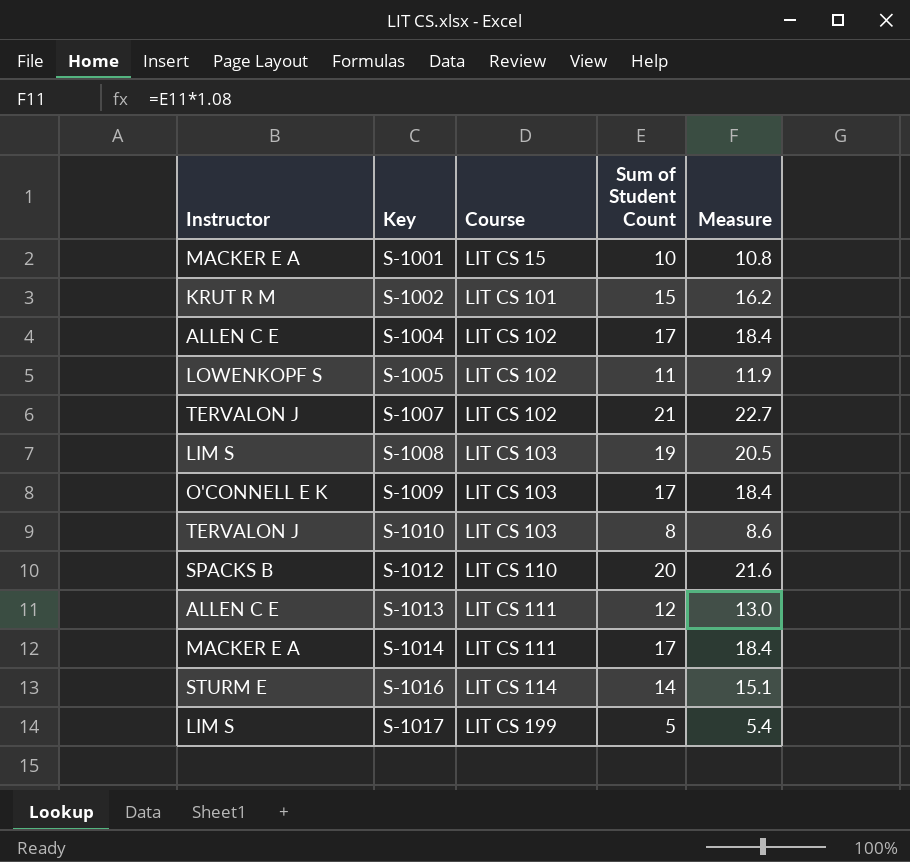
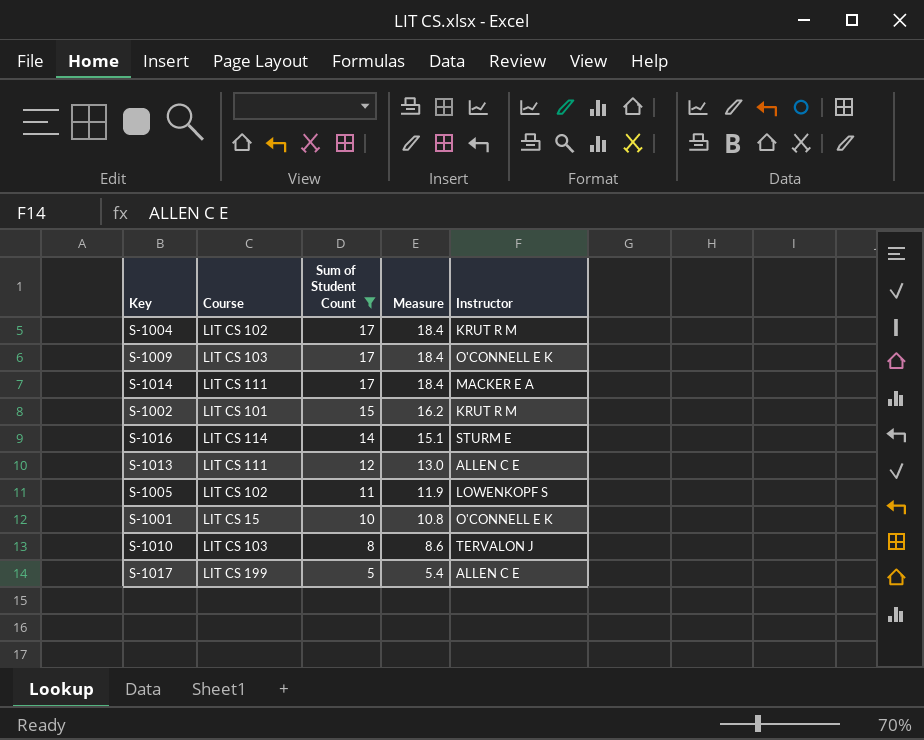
filter: none -> Sum of Student Count <= 17
row order: Key ascending -> Sum of Student Count descending
column Instructor | position: 1 -> 5
S-1004 | Instructor: ALLEN C E -> KRUT R M
S-1001 | Instructor: MACKER E A -> O'CONNELL E K
S-1017 | Instructor: LIM S -> ALLEN C E

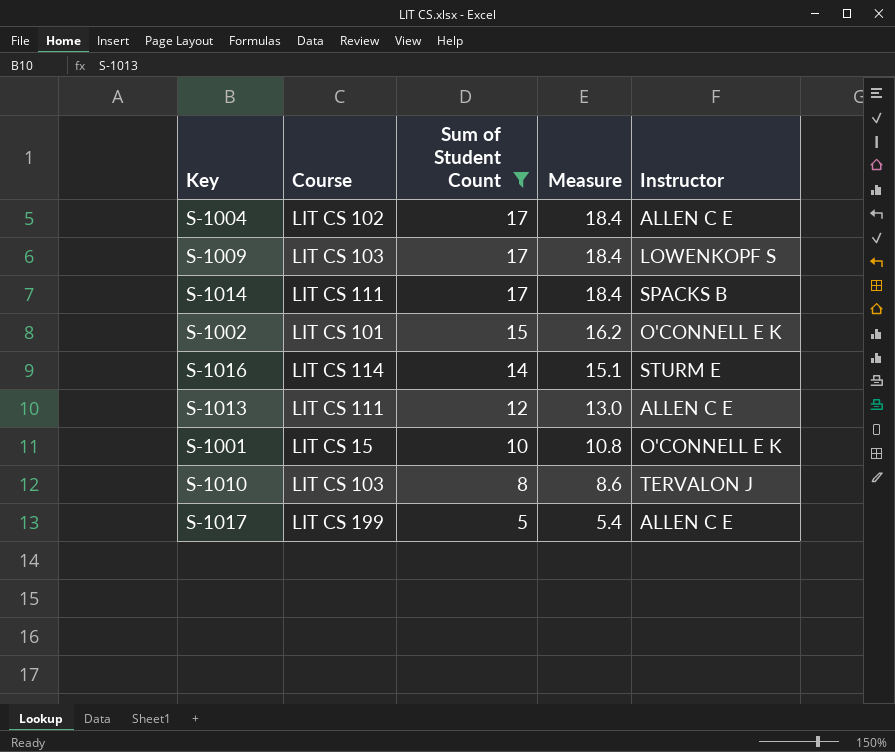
row S-1005: LIT CS 102 | 11 | 11.9 | LOWENKOPF S -> none
S-1004 | Instructor: KRUT R M -> ALLEN C E
S-1009 | Instructor: O'CONNELL E K -> LOWENKOPF S
S-1014 | Instructor: MACKER E A -> SPACKS B
S-1002 | Instructor: KRUT R M -> O'CONNELL E K

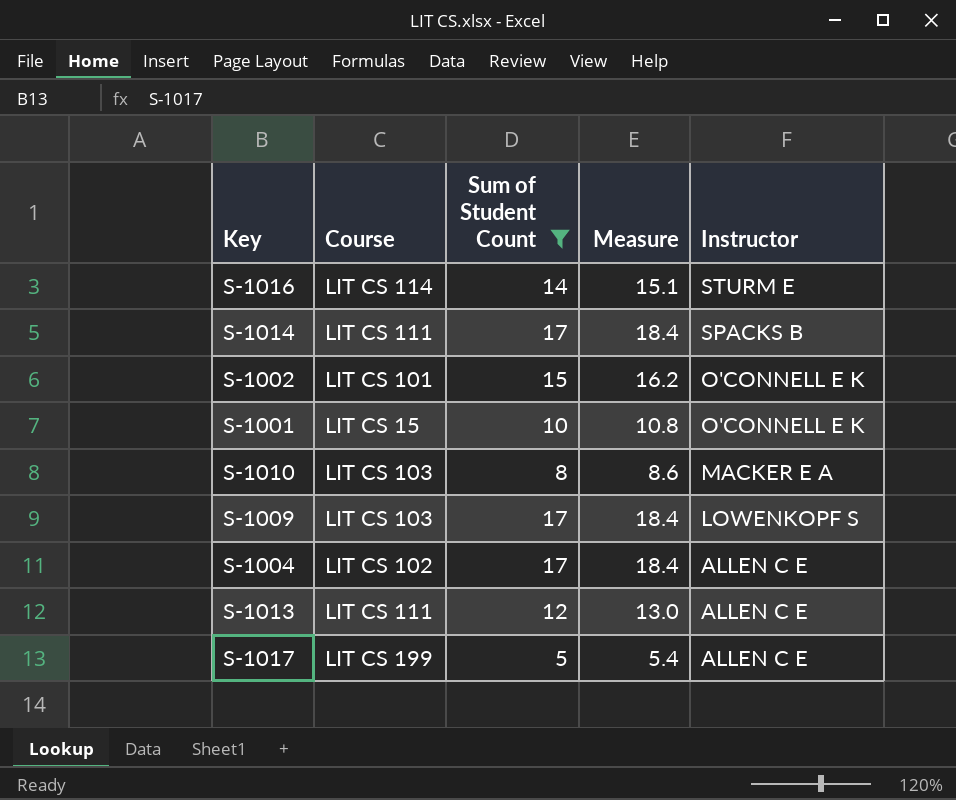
row order: Sum of Student Count descending -> Instructor descending
S-1010 | Instructor: TERVALON J -> MACKER E A

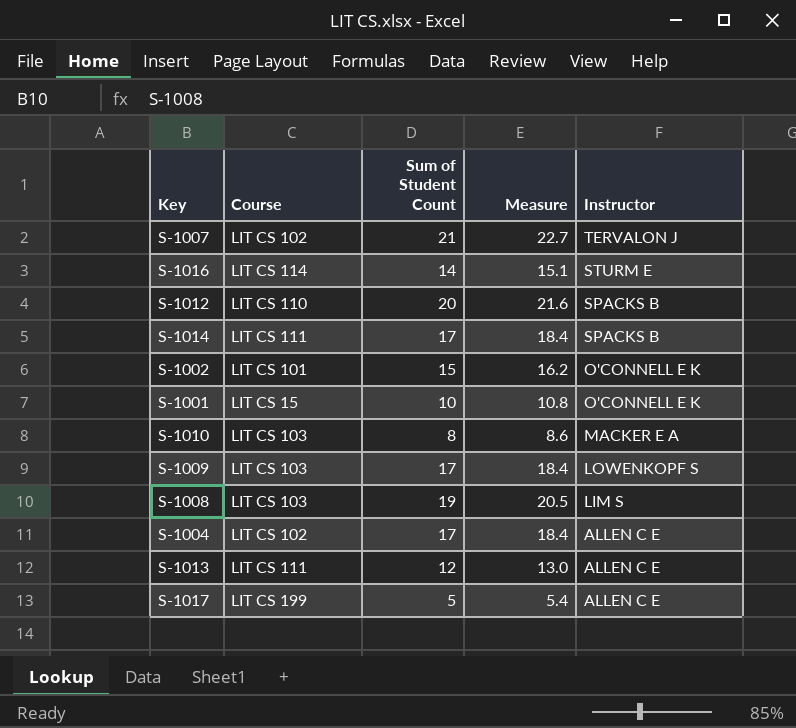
filter: Sum of Student Count <= 17 -> none

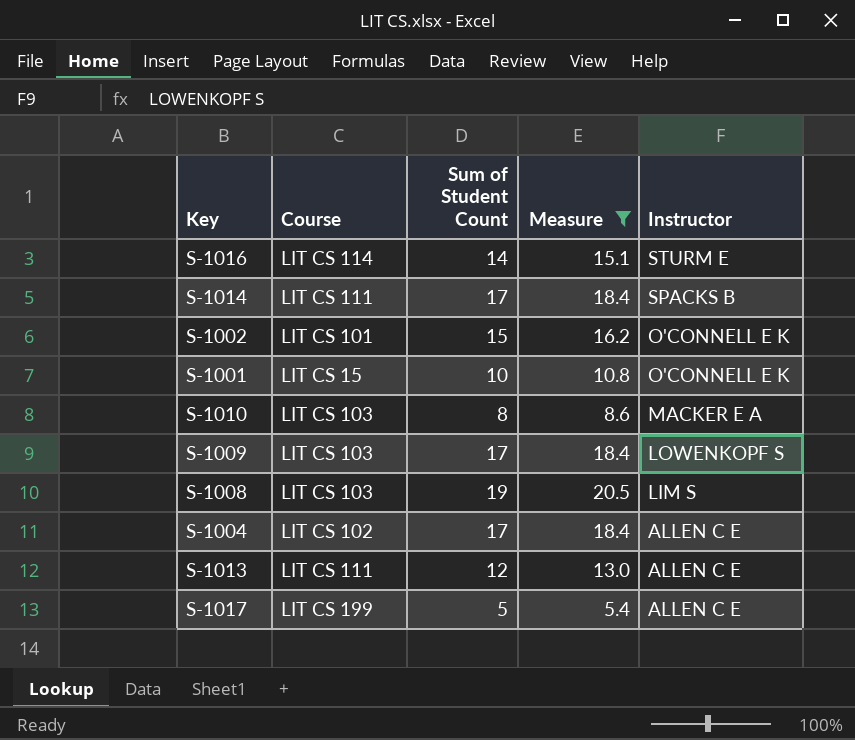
filter: none -> Measure <= 20.5

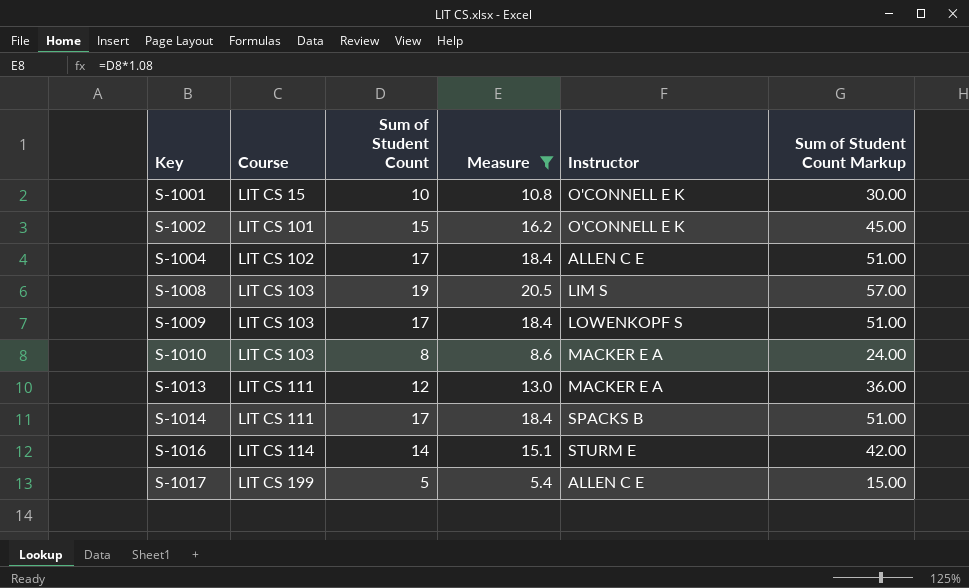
row order: Instructor descending -> Key ascending
column Sum of Student Count Markup | formula: none -> [Sum of Student Count] * 3
S-1013 | Instructor: ALLEN C E -> MACKER E A

